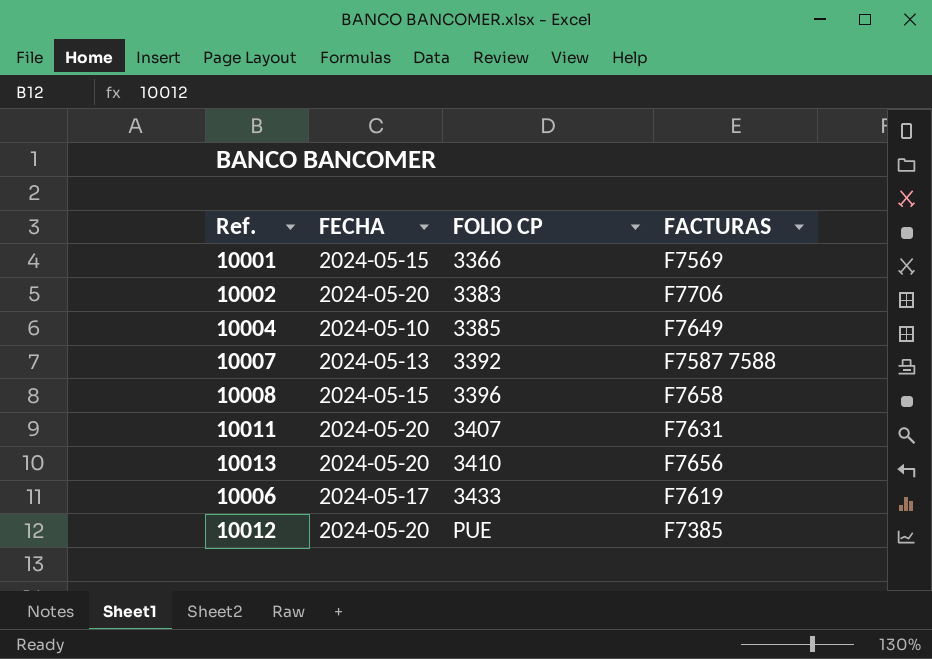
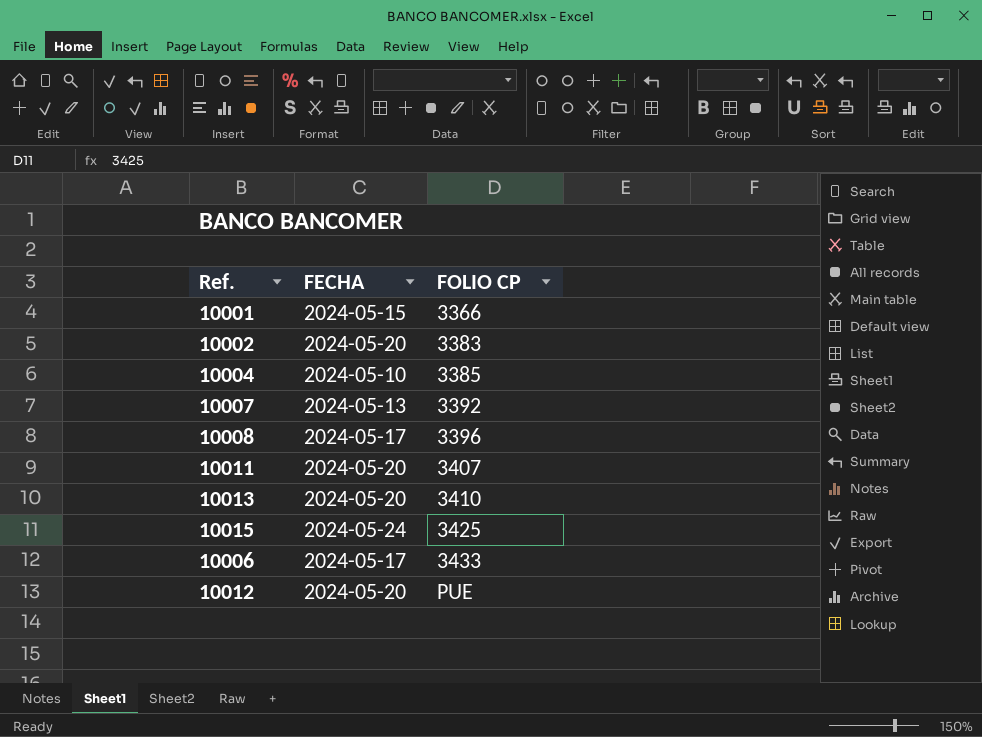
column FACTURAS | position: 4 -> none
10008 | FECHA: 2024-05-15 -> 2024-05-17
row 10015: none -> 2024-05-24 | 3425

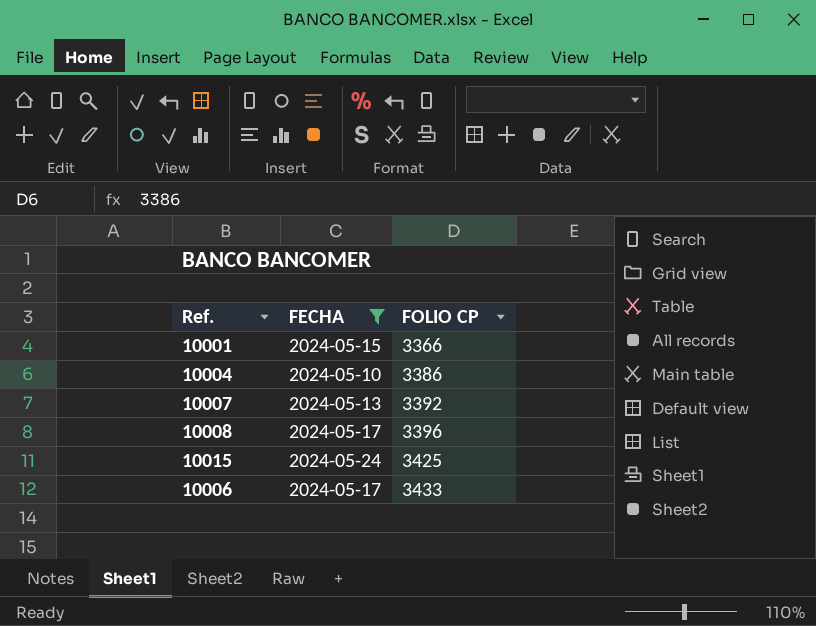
filter: none -> FECHA != 2024-05-20
10004 | FOLIO CP: 3385 -> 3386

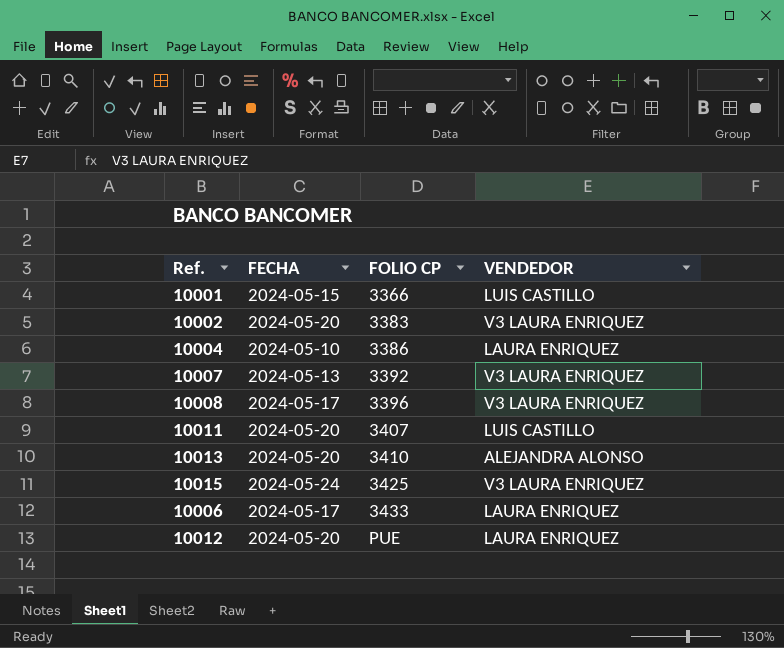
filter: FECHA != 2024-05-20 -> none
column VENDEDOR | position: none -> 4

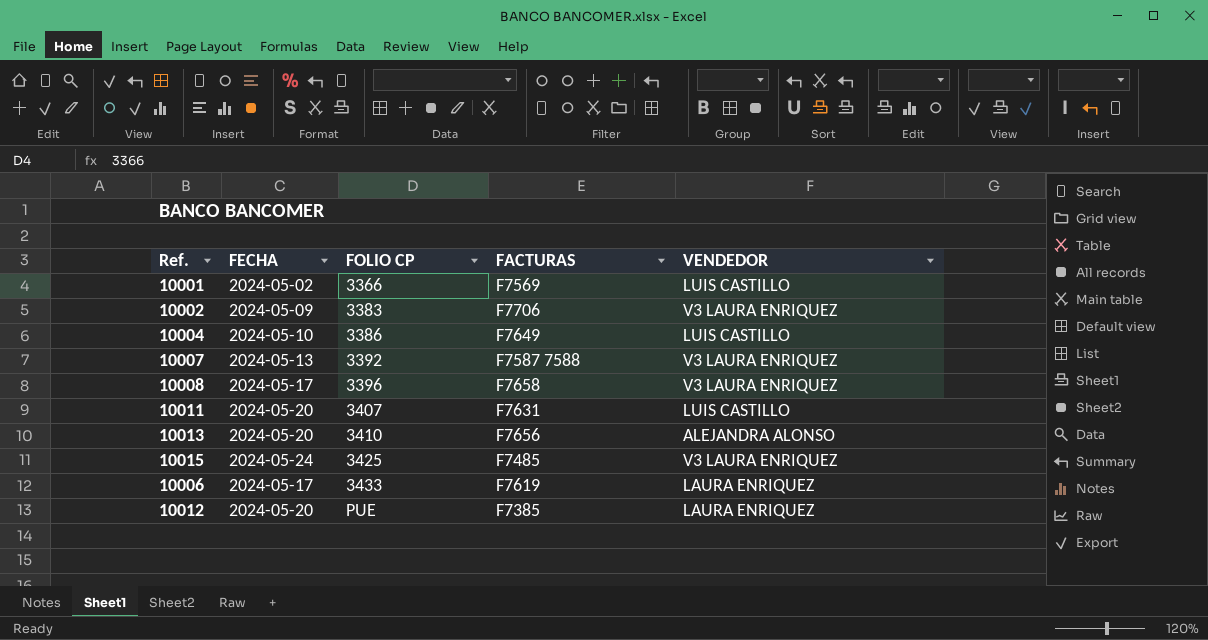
column FACTURAS | position: none -> 4
10001 | FECHA: 2024-05-15 -> 2024-05-02
10002 | FECHA: 2024-05-20 -> 2024-05-09
10004 | VENDEDOR: LAURA ENRIQUEZ -> LUIS CASTILLO

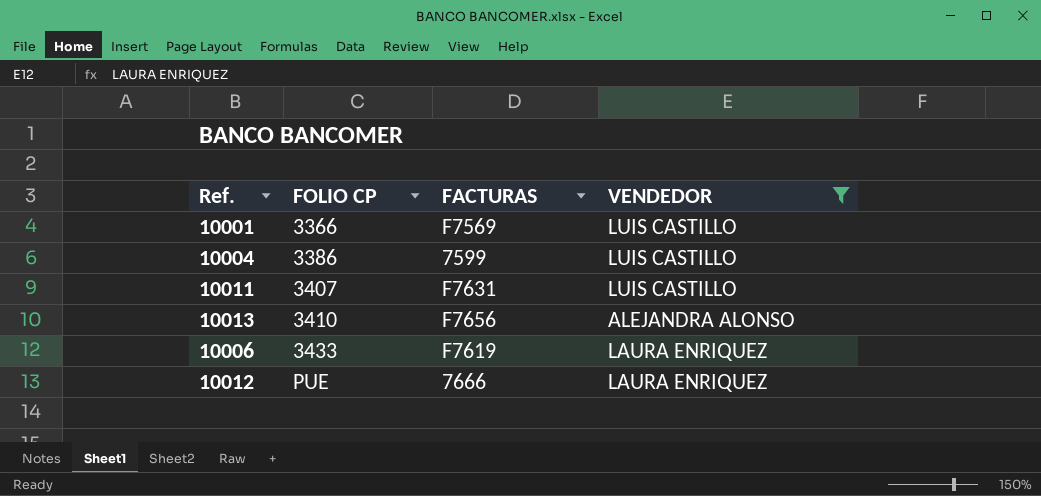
filter: none -> VENDEDOR != V3 LAURA ENRIQUEZ
column FECHA | position: 2 -> none
10004 | FACTURAS: F7649 -> 7599
10012 | FACTURAS: F7385 -> 7666

